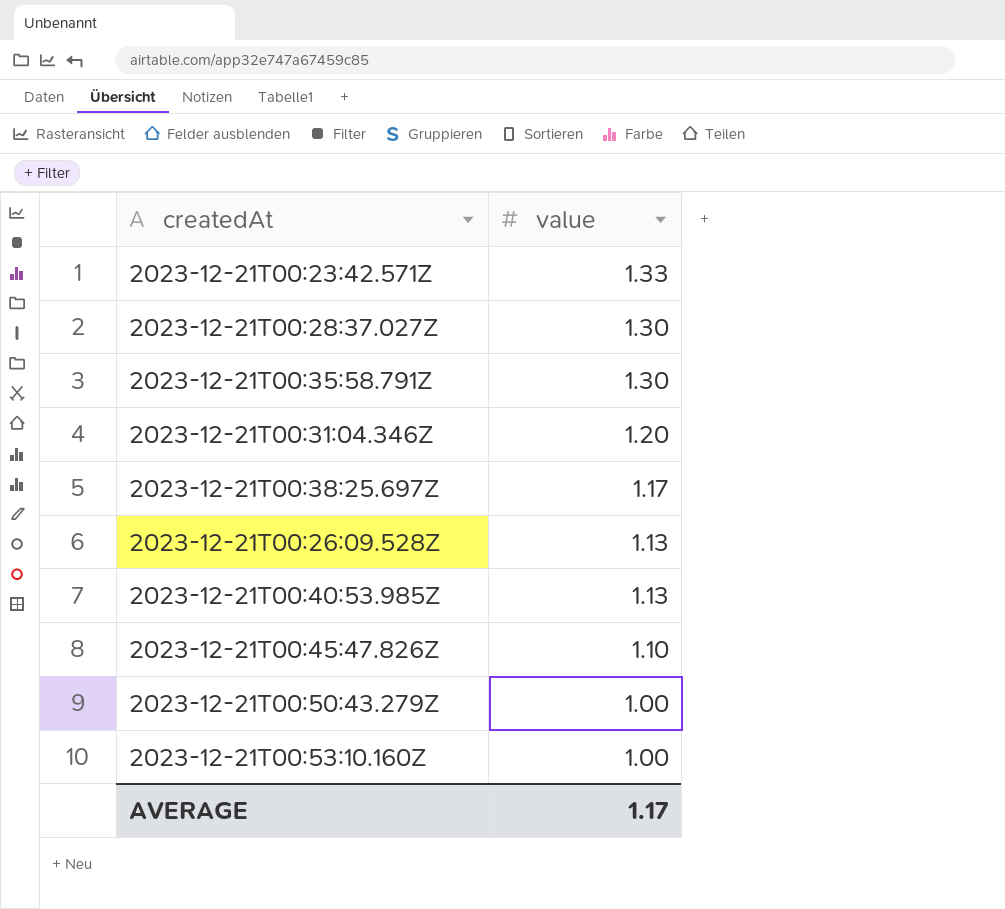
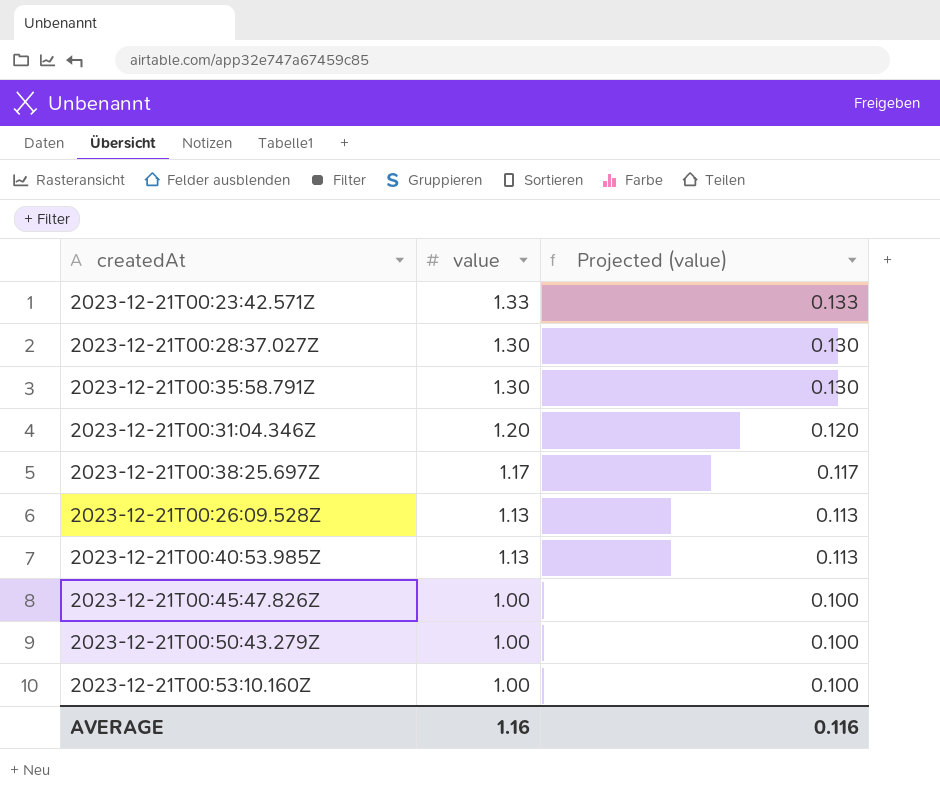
column Projected (value) | formula: none -> [value] * 0.1
2023-12-21T00:45:47.826Z | value: 1.10 -> 1.00
AVERAGE | value: 1.17 -> 1.16

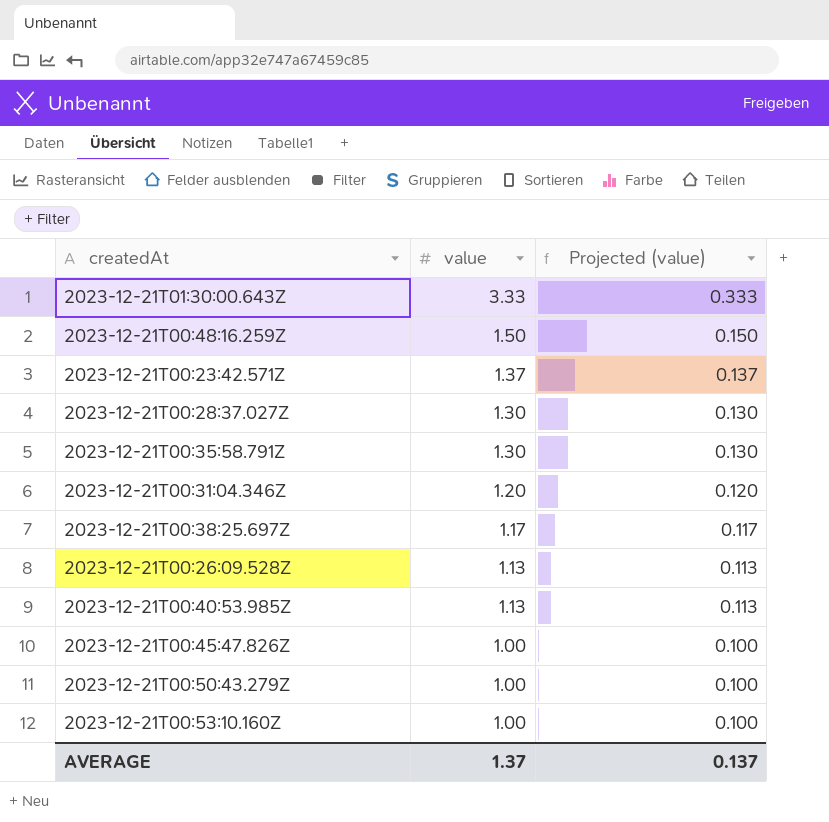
row 2023-12-21T01:30:00.643Z: none -> 3.33 | 0.333
row 2023-12-21T00:48:16.259Z: none -> 1.50 | 0.150
2023-12-21T00:23:42.571Z | value: 1.33 -> 1.37
2023-12-21T00:23:42.571Z | Projected (value): 0.133 -> 0.137
AVERAGE | value: 1.16 -> 1.37
AVERAGE | Projected (value): 0.116 -> 0.137

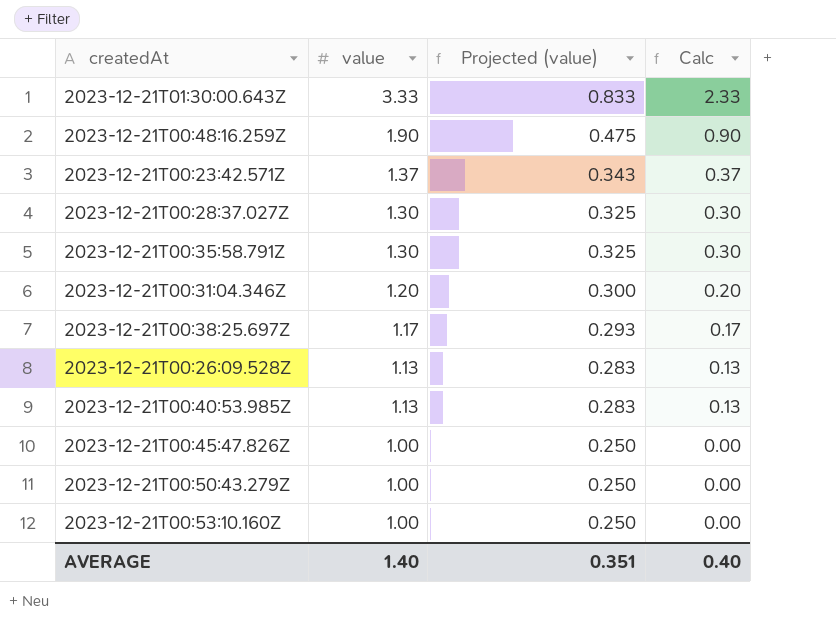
column Projected (value) | formula: [value] * 0.1 -> [value] * 0.25
column Calc | formula: none -> [value] - 1
2023-12-21T00:48:16.259Z | value: 1.50 -> 1.90
AVERAGE | value: 1.37 -> 1.40
AVERAGE | Projected (value): 0.137 -> 0.351

